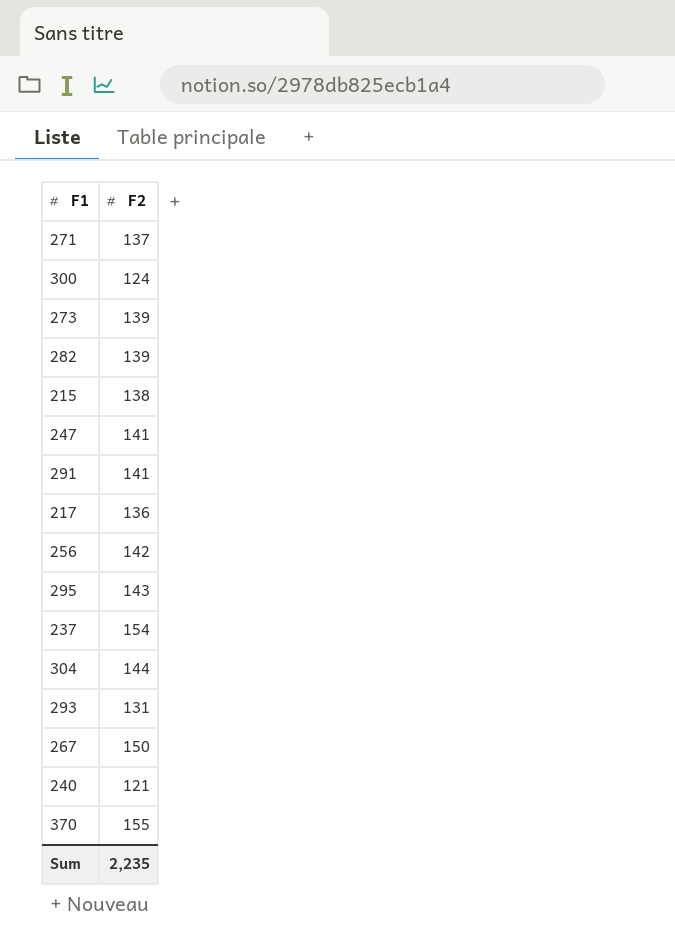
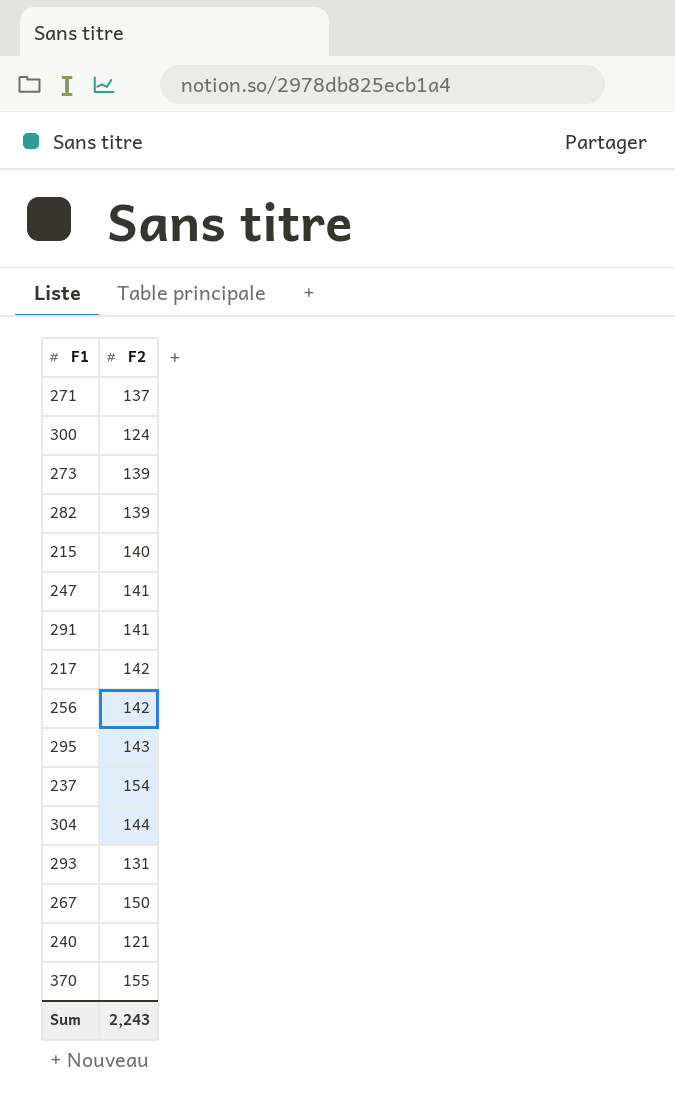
215 | F2: 138 -> 140
217 | F2: 136 -> 142
Sum | F2: 2,235 -> 2,243

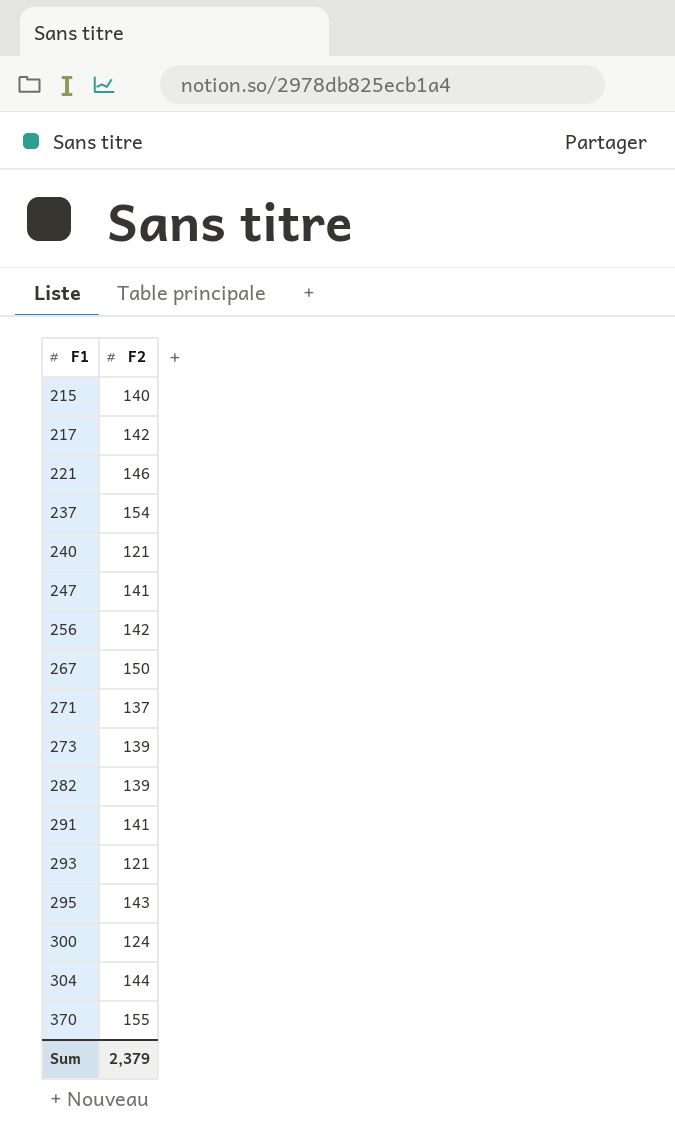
row order: none -> F1 ascending
row 221: none -> 146
293 | F2: 131 -> 121
Sum | F2: 2,243 -> 2,379

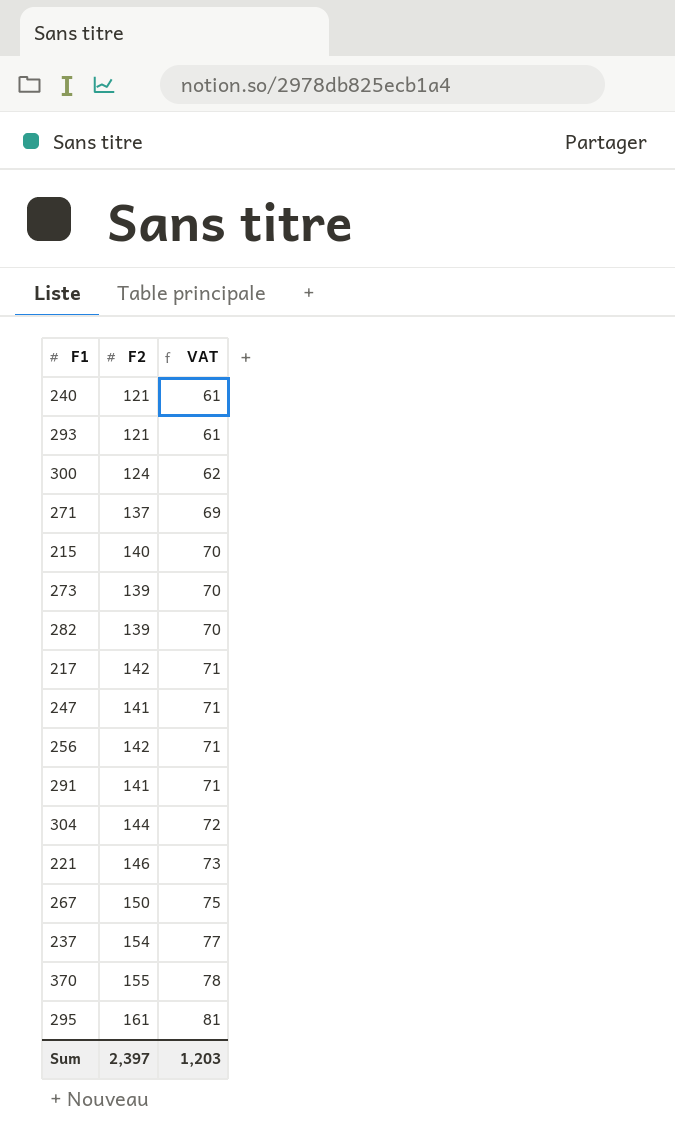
row order: F1 ascending -> VAT ascending
column VAT | formula: none -> [F2] * 0.5
295 | F2: 143 -> 161
Sum | F2: 2,379 -> 2,397

